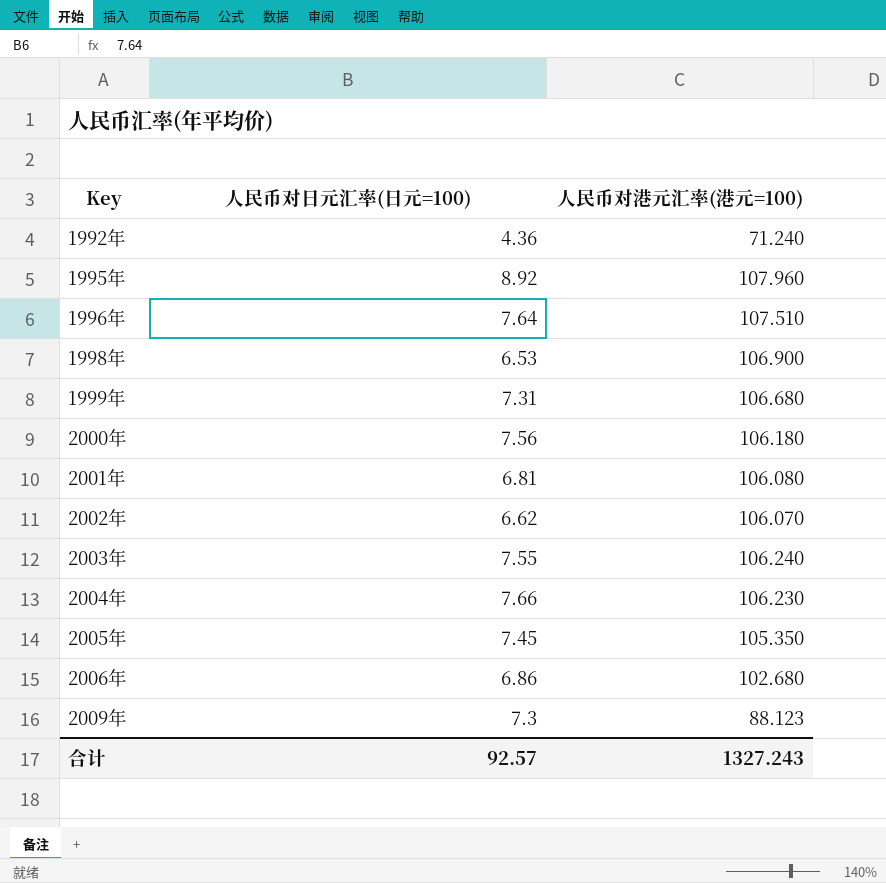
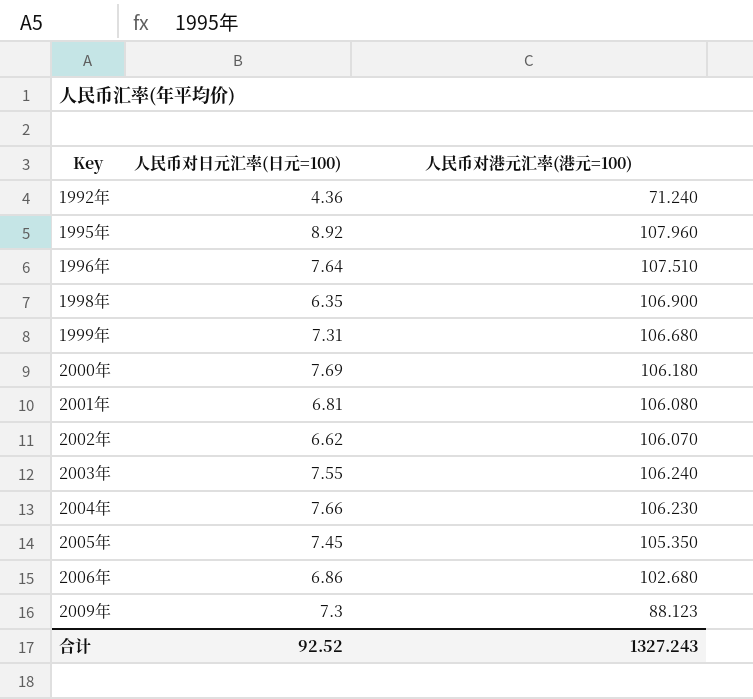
1998年 | 人民币对日元汇率(日元=100): 6.53 -> 6.35
2000年 | 人民币对日元汇率(日元=100): 7.56 -> 7.69
合计 | 人民币对日元汇率(日元=100): 92.57 -> 92.52

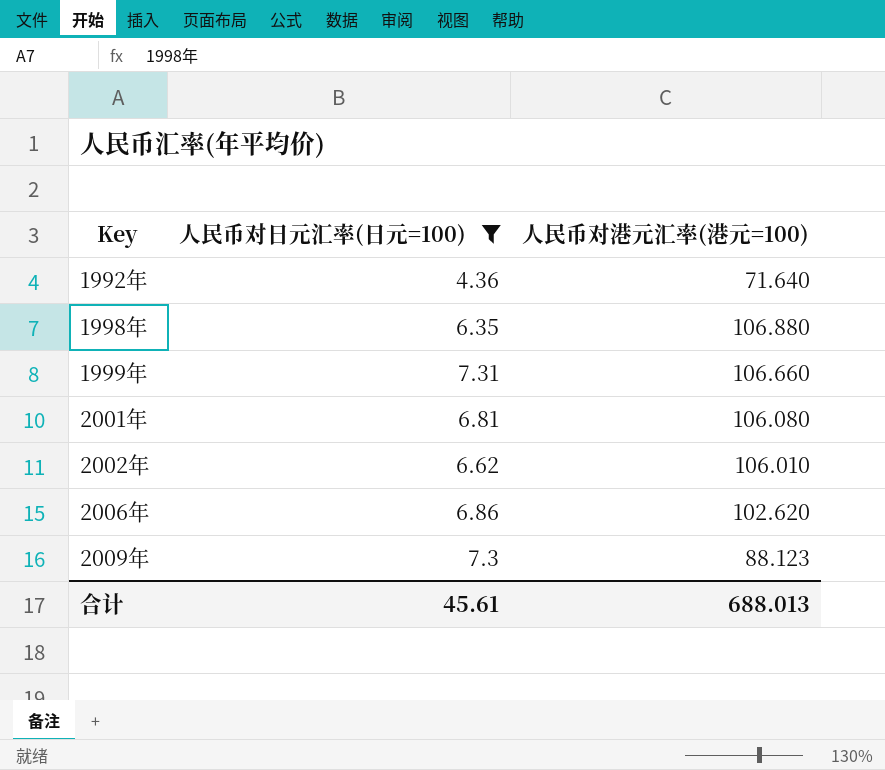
filter: none -> 人民币对日元汇率(日元=100) <= 7.31
1992年 | 人民币对港元汇率(港元=100): 71.240 -> 71.640
1998年 | 人民币对港元汇率(港元=100): 106.900 -> 106.880
1999年 | 人民币对港元汇率(港元=100): 106.680 -> 106.660
2002年 | 人民币对港元汇率(港元=100): 106.070 -> 106.010
2006年 | 人民币对港元汇率(港元=100): 102.680 -> 102.620
合计 | 人民币对日元汇率(日元=100): 92.52 -> 45.61
合计 | 人民币对港元汇率(港元=100): 1327.243 -> 688.013

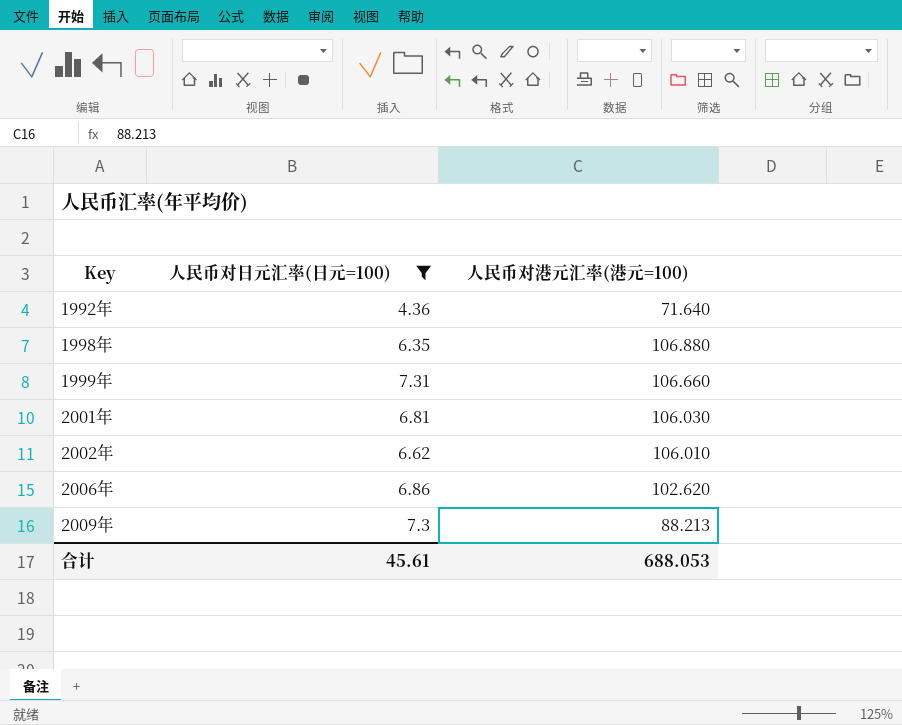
2001年 | 人民币对港元汇率(港元=100): 106.080 -> 106.030
2009年 | 人民币对港元汇率(港元=100): 88.123 -> 88.213
合计 | 人民币对港元汇率(港元=100): 688.013 -> 688.053

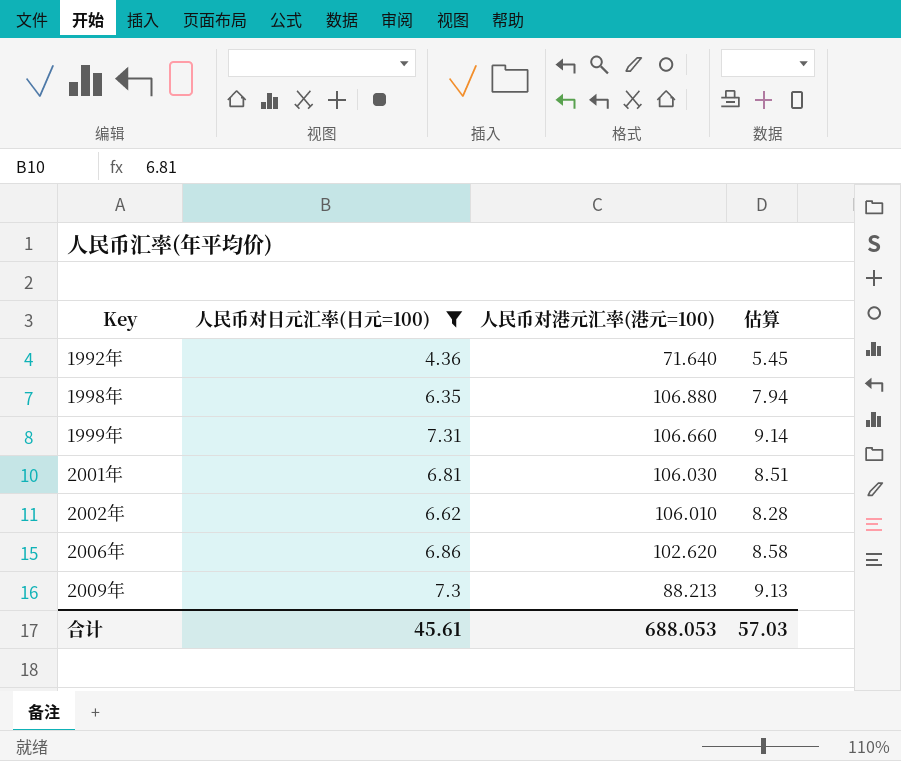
column 估算 | formula: none -> [人民币对日元汇率(日元=100)] * 1.25

